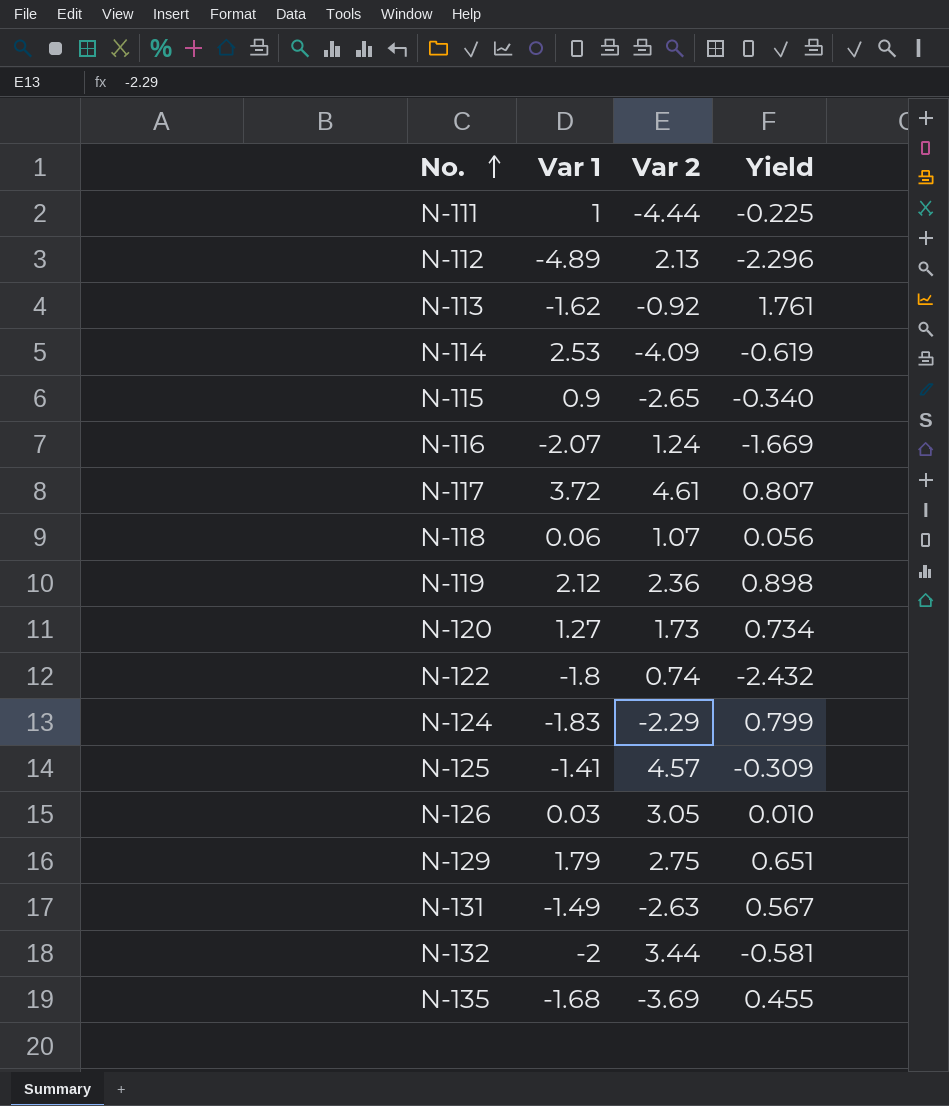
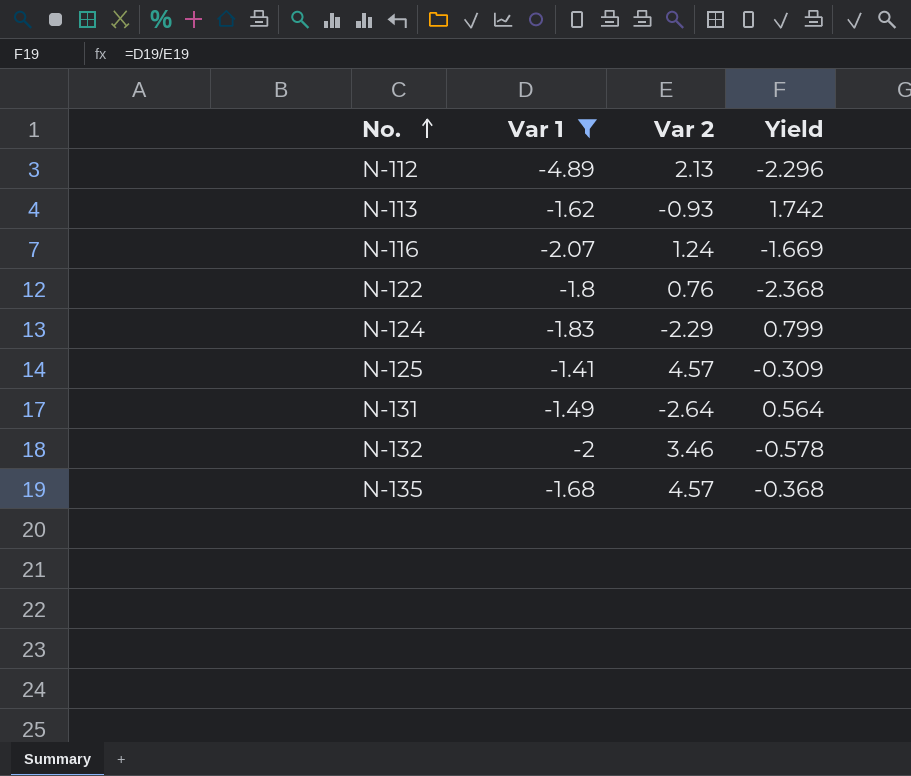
filter: none -> Var 1 <= -1.41
N-113 | Var 2: -0.92 -> -0.93
N-113 | Yield: 1.761 -> 1.742
N-122 | Var 2: 0.74 -> 0.76
N-122 | Yield: -2.432 -> -2.368
N-131 | Var 2: -2.63 -> -2.64
N-131 | Yield: 0.567 -> 0.564
N-132 | Var 2: 3.44 -> 3.46
N-132 | Yield: -0.581 -> -0.578
N-135 | Var 2: -3.69 -> 4.57
N-135 | Yield: 0.455 -> -0.368

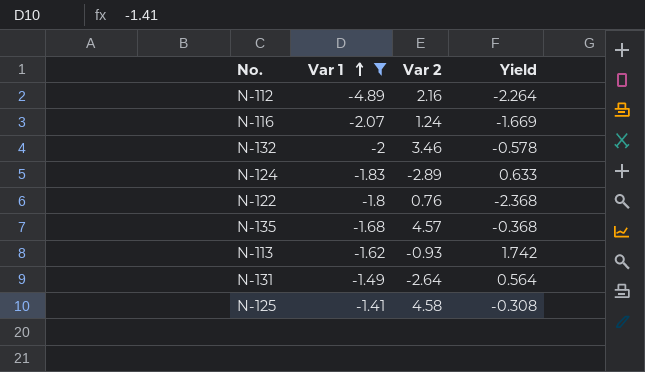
row order: No. ascending -> Var 1 ascending
N-112 | Var 2: 2.13 -> 2.16
N-112 | Yield: -2.296 -> -2.264
N-124 | Var 2: -2.29 -> -2.89
N-124 | Yield: 0.799 -> 0.633
N-125 | Var 2: 4.57 -> 4.58
N-125 | Yield: -0.309 -> -0.308

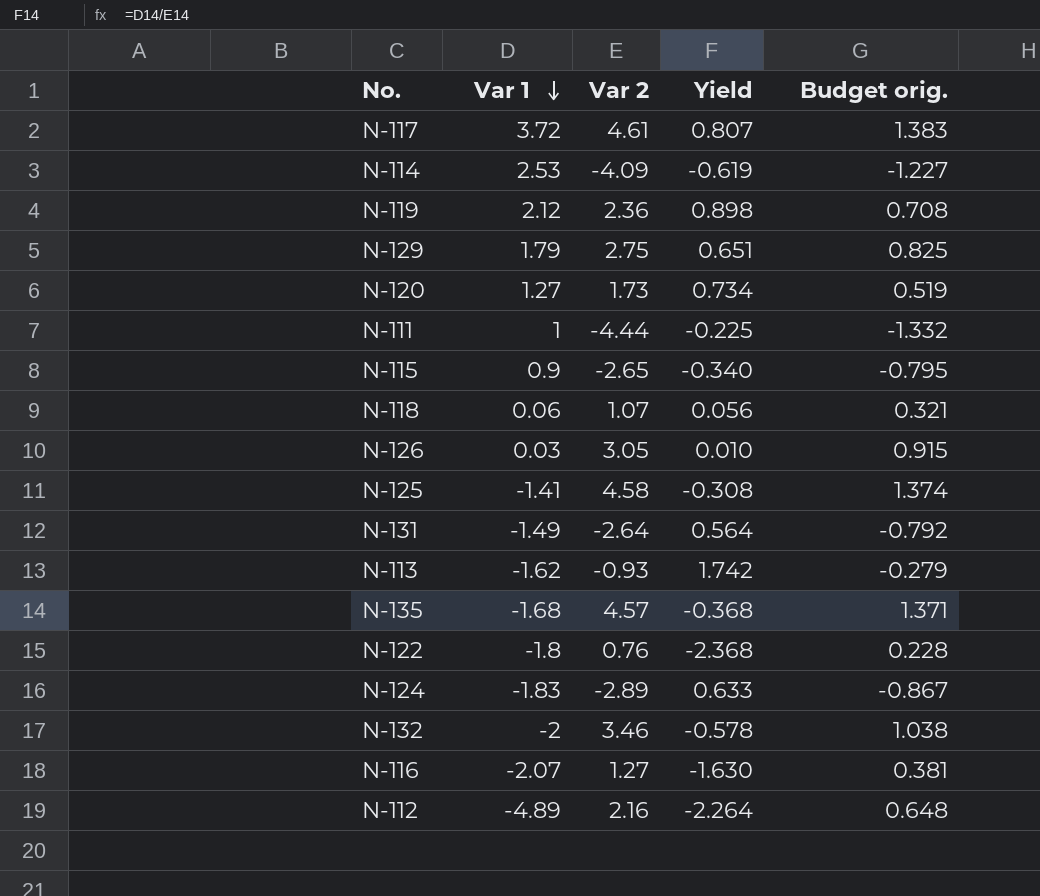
filter: Var 1 <= -1.41 -> none
row order: Var 1 ascending -> Var 1 descending
column Budget orig. | formula: none -> [Var 2] * 0.3
N-116 | Var 2: 1.24 -> 1.27
N-116 | Yield: -1.669 -> -1.630

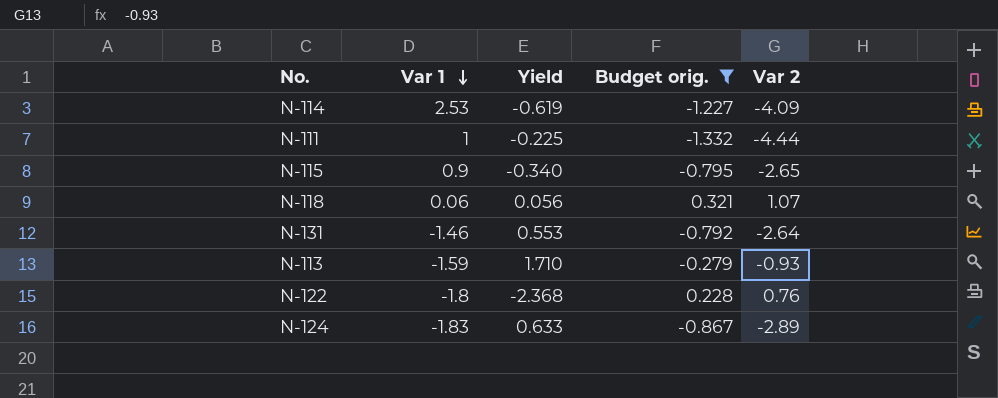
filter: none -> Budget orig. <= 0.321
column Var 2 | position: 3 -> 5
N-131 | Var 1: -1.49 -> -1.46
N-131 | Yield: 0.564 -> 0.553
N-113 | Var 1: -1.62 -> -1.59
N-113 | Yield: 1.742 -> 1.710

